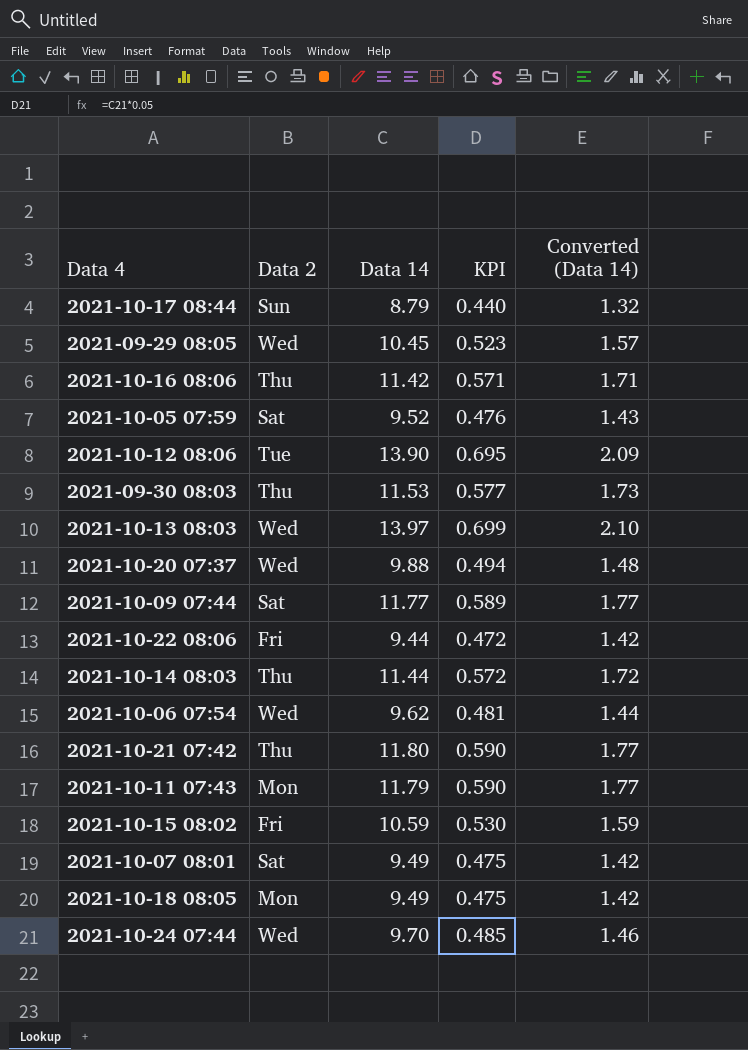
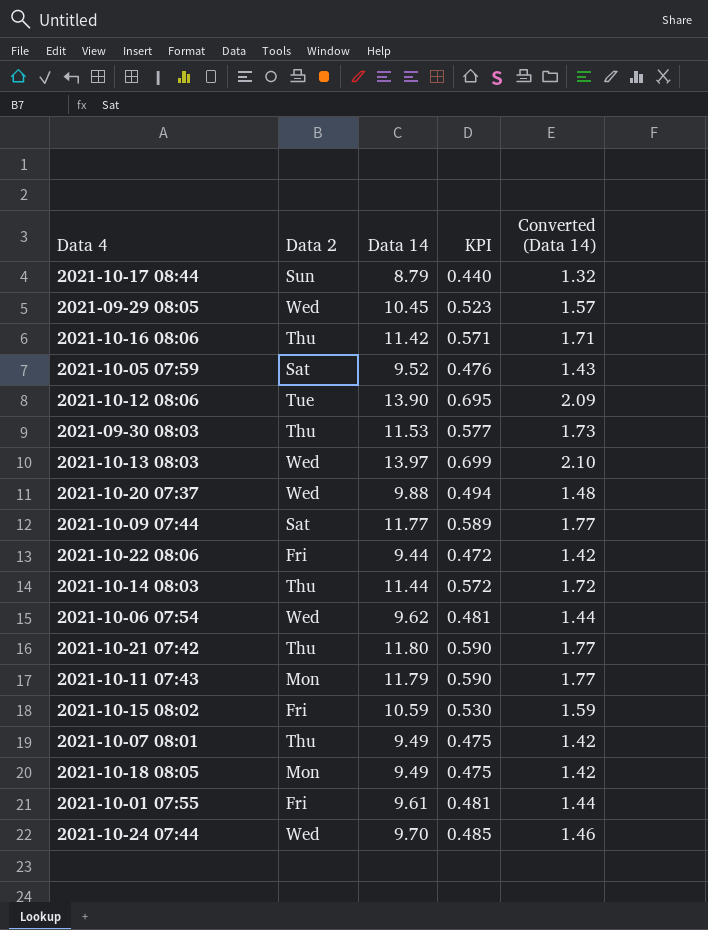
2021-10-07 08:01 | Data 2: Sat -> Thu
row 2021-10-01 07:55: none -> Fri | 9.61 | 0.481 | 1.44

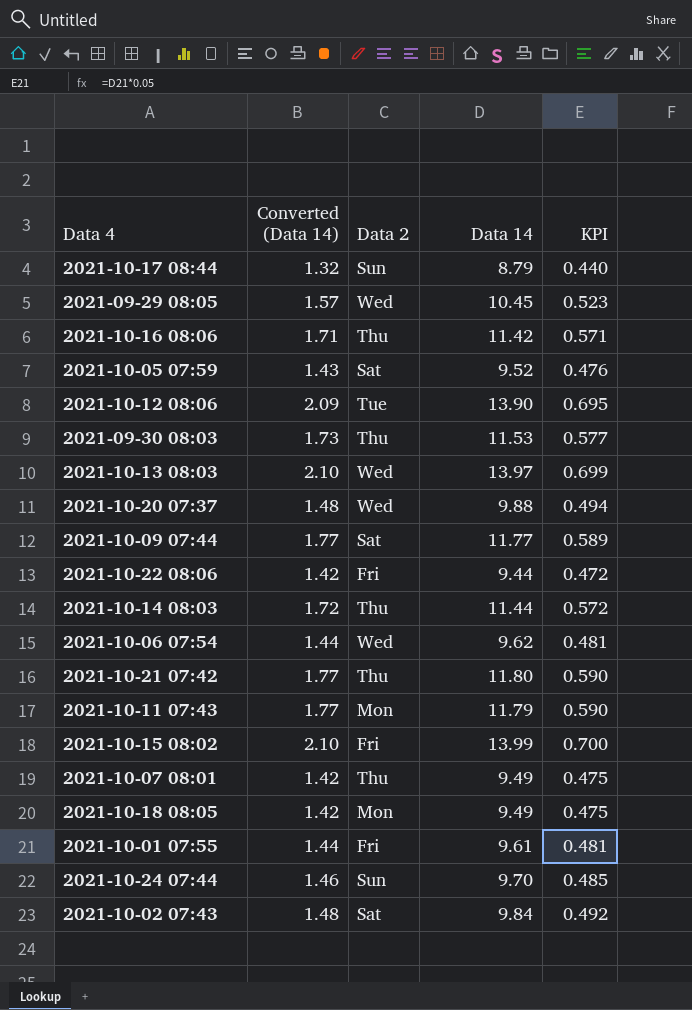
column Converted (Data 14) | position: 5 -> 2
2021-10-15 08:02 | Converted (Data 14): 1.59 -> 2.10
2021-10-15 08:02 | Data 14: 10.59 -> 13.99
2021-10-15 08:02 | KPI: 0.530 -> 0.700
2021-10-24 07:44 | Data 2: Wed -> Sun
row 2021-10-02 07:43: none -> 1.48 | Sat | 9.84 | 0.492

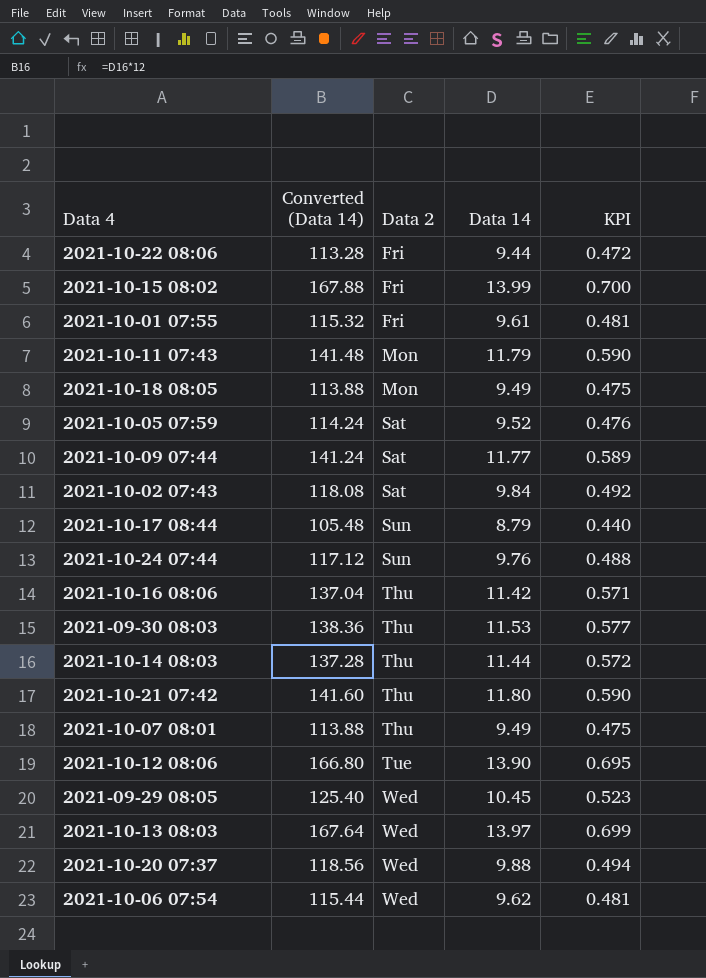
row order: none -> Data 2 ascending
column Converted (Data 14) | formula: [Data 14] * 0.15 -> [Data 14] * 12
2021-10-24 07:44 | Data 14: 9.70 -> 9.76
2021-10-24 07:44 | KPI: 0.485 -> 0.488

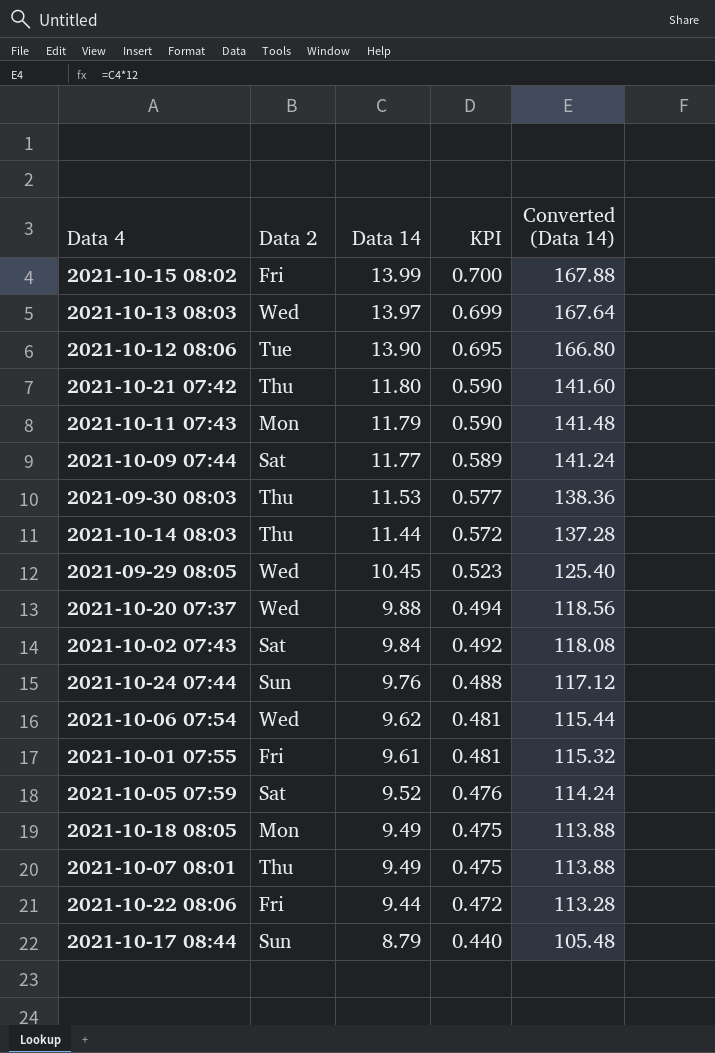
row order: Data 2 ascending -> Data 14 descending
column Converted (Data 14) | position: 2 -> 5
row 2021-10-16 08:06: 137.04 | Thu | 11.42 | 0.571 -> none

